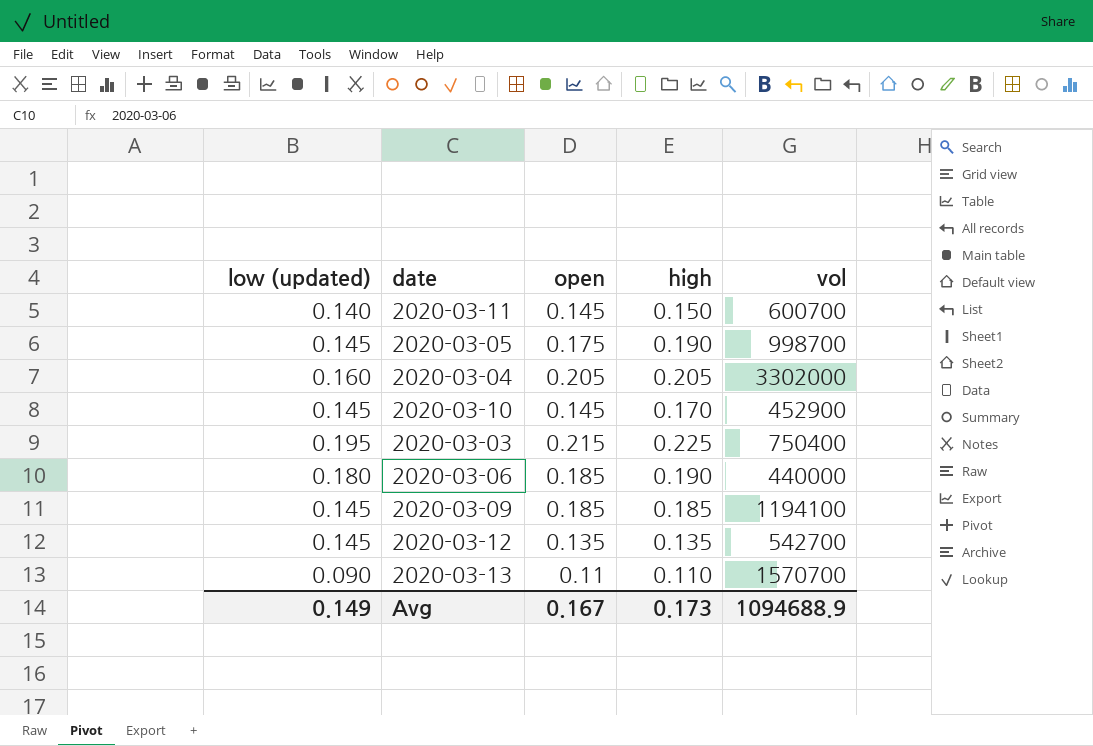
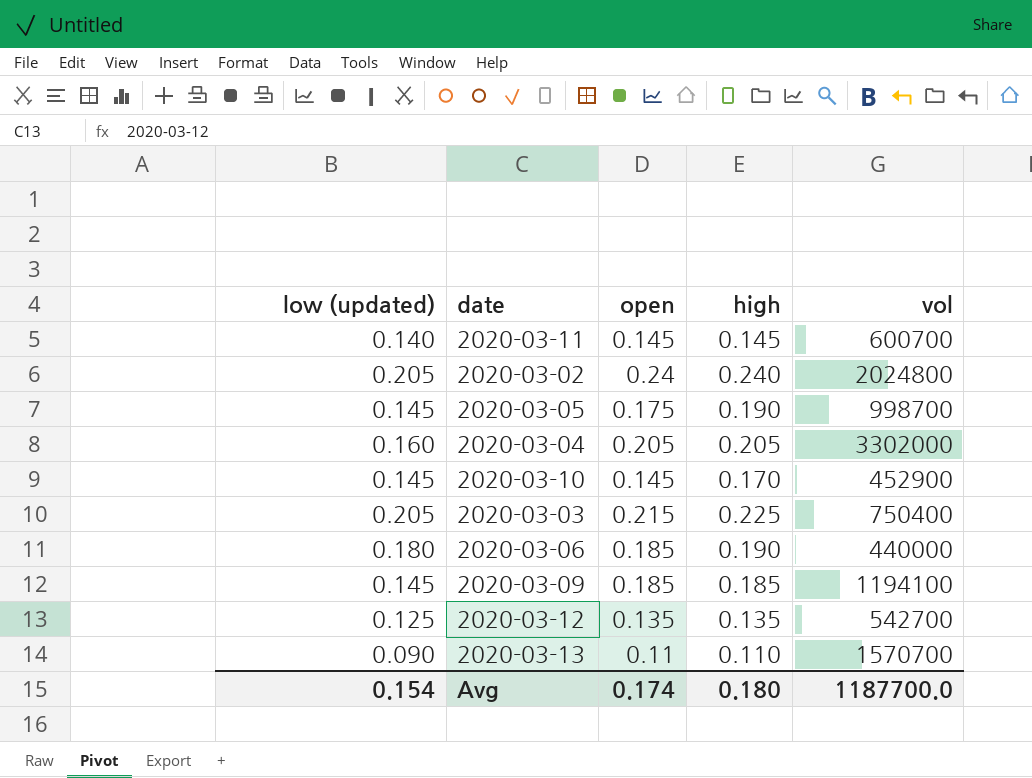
2020-03-11 | high: 0.150 -> 0.145
row 2020-03-02: none -> 0.205 | 0.24 | 0.240 | 2024800
2020-03-03 | low (updated): 0.195 -> 0.205
2020-03-12 | low (updated): 0.145 -> 0.125
Avg | low (updated): 0.149 -> 0.154
Avg | open: 0.167 -> 0.174
Avg | high: 0.173 -> 0.180
Avg | vol: 1094688.9 -> 1187700.0

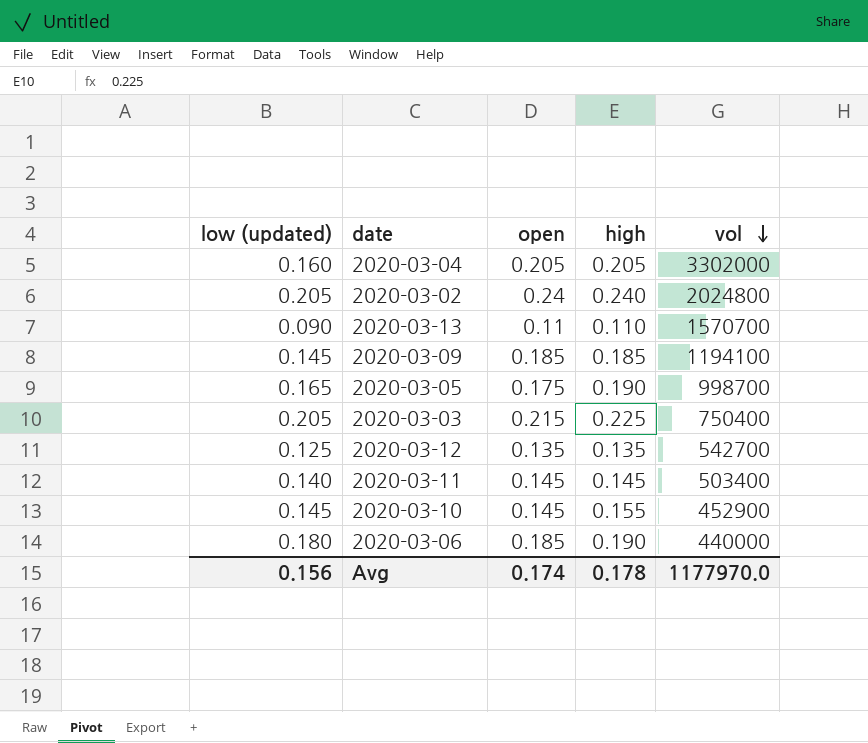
row order: none -> vol descending
2020-03-05 | low (updated): 0.145 -> 0.165
2020-03-11 | vol: 600700 -> 503400
2020-03-10 | high: 0.170 -> 0.155
Avg | low (updated): 0.154 -> 0.156
Avg | high: 0.180 -> 0.178
Avg | vol: 1187700.0 -> 1177970.0

